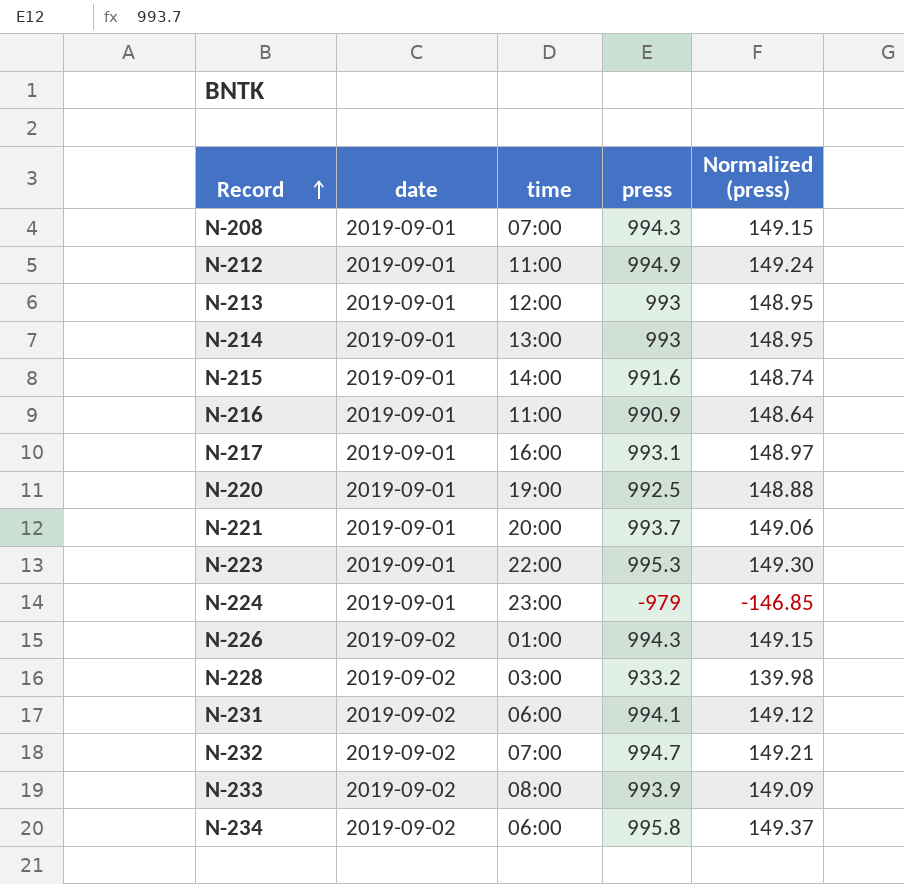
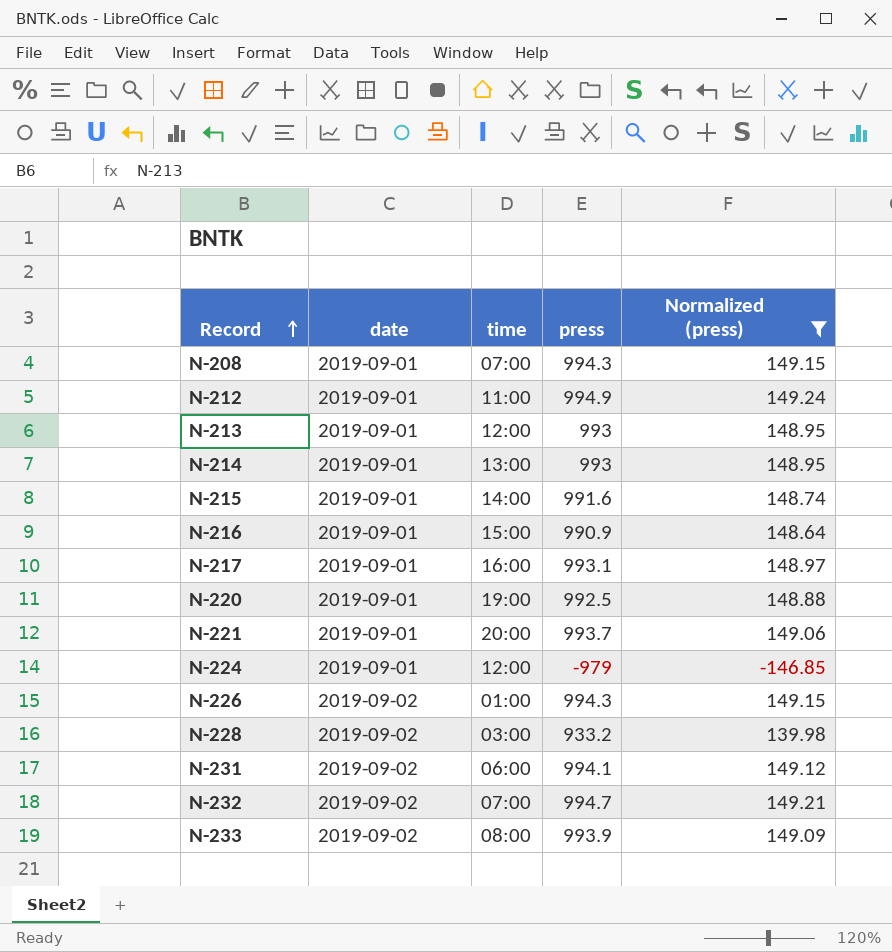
filter: none -> Normalized (press) <= 149.24
N-216 | time: 11:00 -> 15:00
N-224 | time: 23:00 -> 12:00

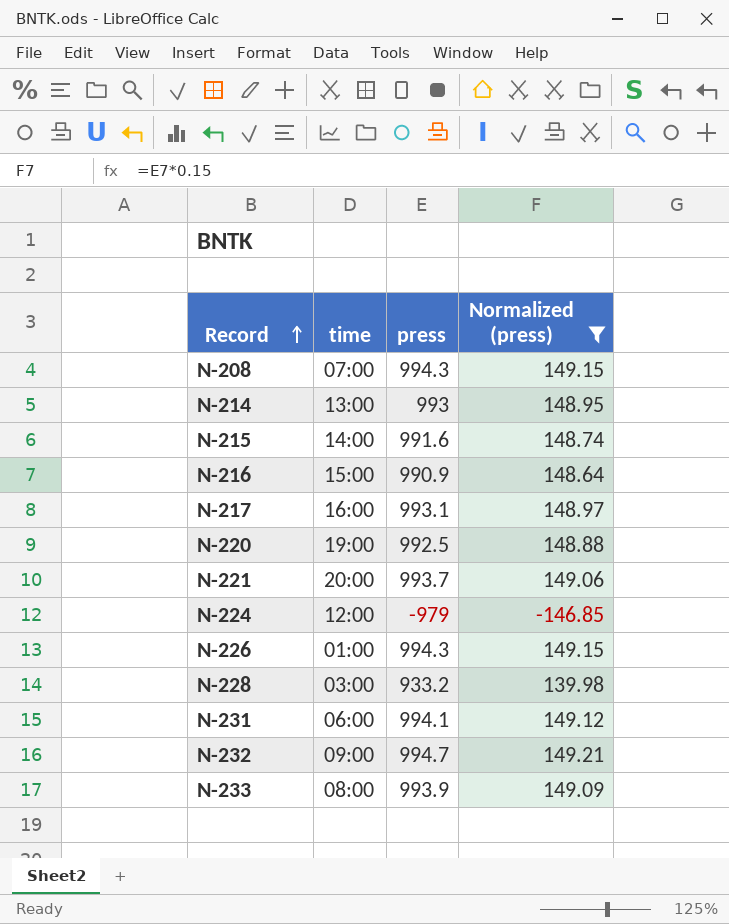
column date | position: 2 -> none
row N-212: 2019-09-01 | 11:00 | 994.9 | 149.24 -> none
row N-213: 2019-09-01 | 12:00 | 993 | 148.95 -> none
N-232 | time: 07:00 -> 09:00

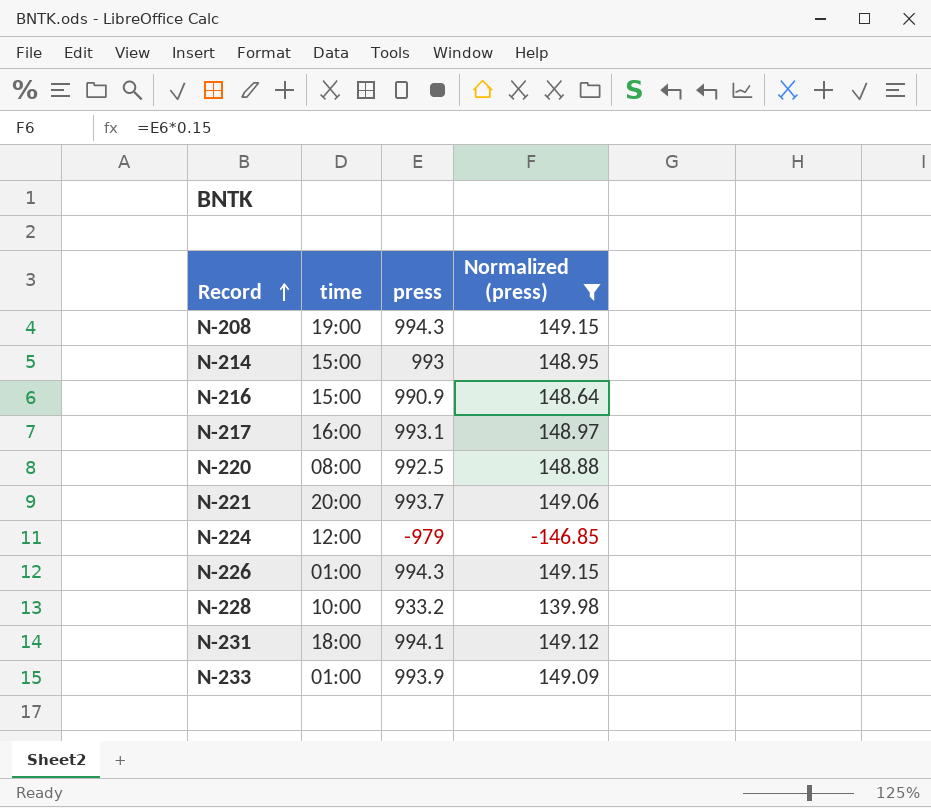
row N-215: 14:00 | 991.6 | 148.74 -> none
row N-232: 09:00 | 994.7 | 149.21 -> none
N-208 | time: 07:00 -> 19:00
N-214 | time: 13:00 -> 15:00
N-220 | time: 19:00 -> 08:00
N-228 | time: 03:00 -> 10:00
N-231 | time: 06:00 -> 18:00
N-233 | time: 08:00 -> 01:00

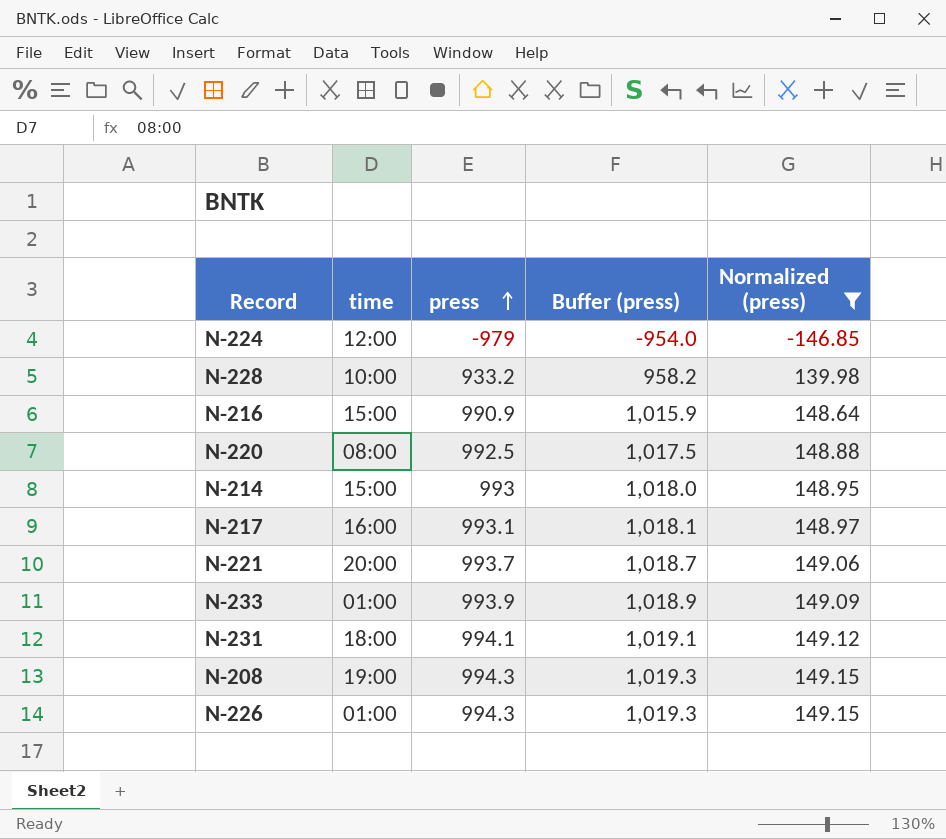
row order: Record ascending -> press ascending
column Buffer (press) | formula: none -> [press] + 25

